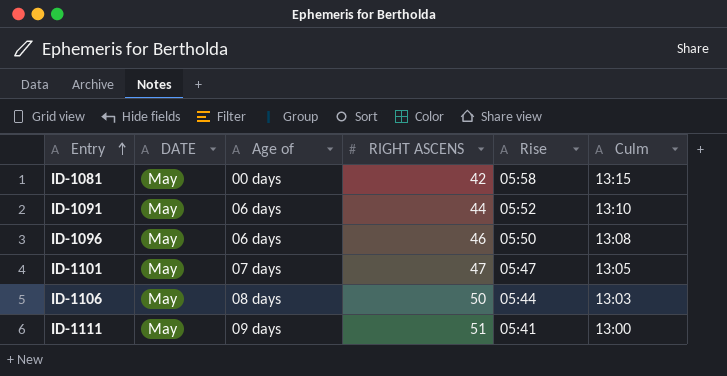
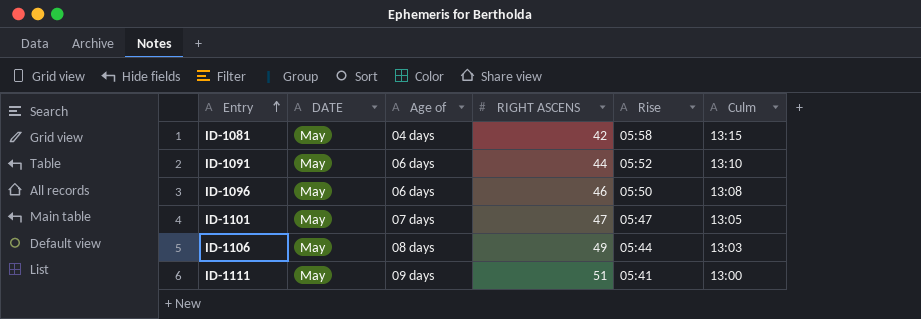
ID-1081 | Age of: 00 days -> 04 days
ID-1106 | RIGHT ASCENS: 50 -> 49

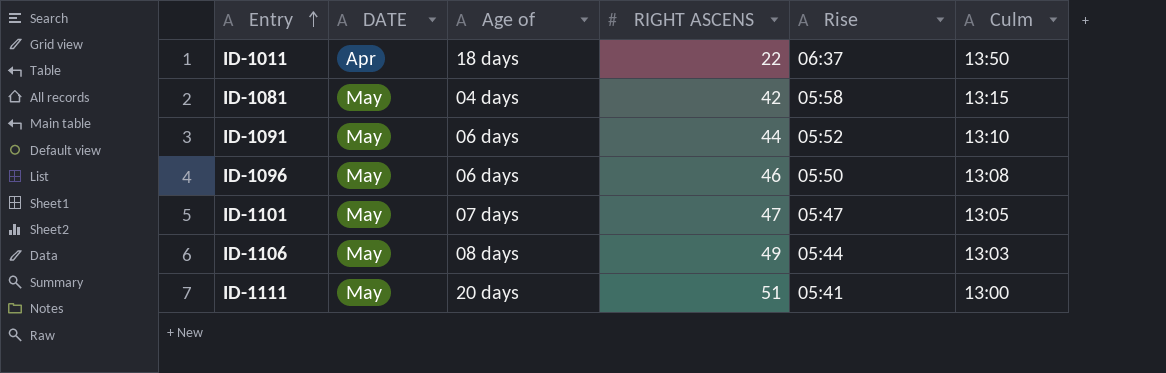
row ID-1011: none -> Apr | 18 days | 22 | 06:37 | 13:50
ID-1111 | Age of: 09 days -> 20 days

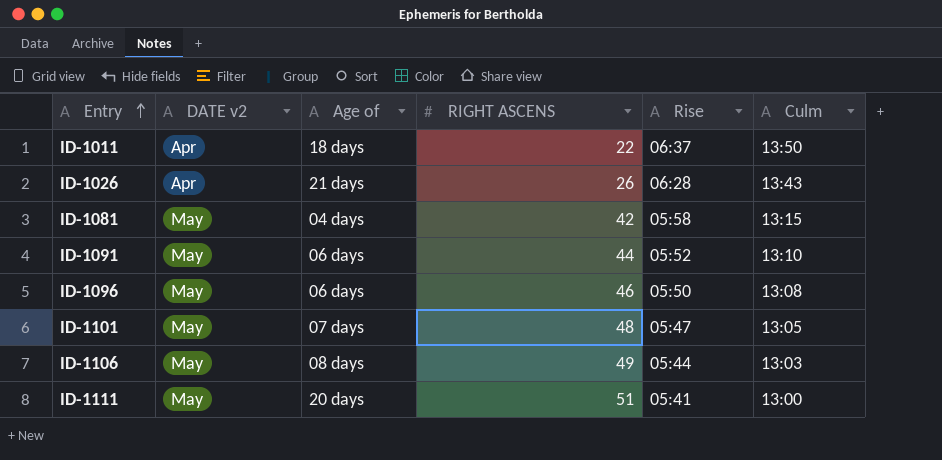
column name: DATE -> DATE v2
row ID-1026: none -> Apr | 21 days | 26 | 06:28 | 13:43
ID-1101 | RIGHT ASCENS: 47 -> 48

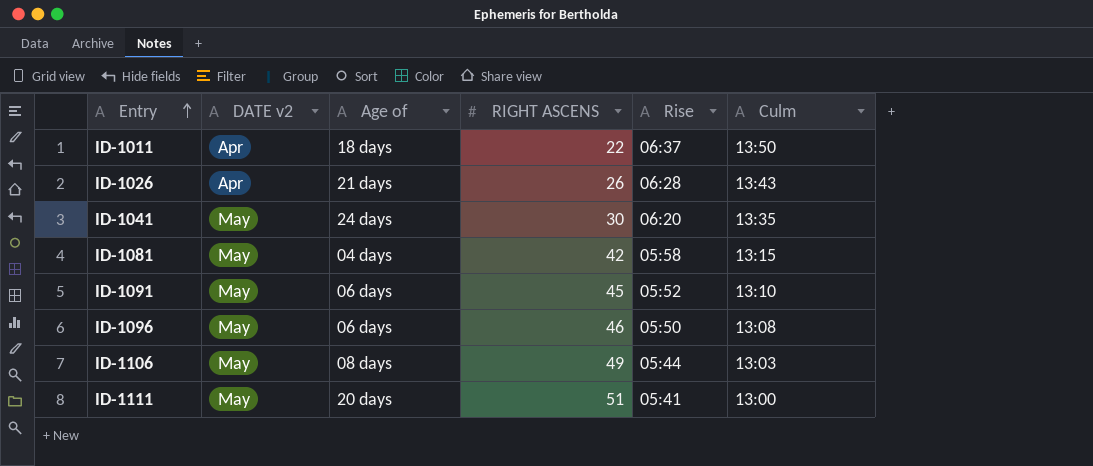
row ID-1101: May | 07 days | 48 | 05:47 | 13:05 -> none
row ID-1041: none -> May | 24 days | 30 | 06:20 | 13:35
ID-1091 | RIGHT ASCENS: 44 -> 45

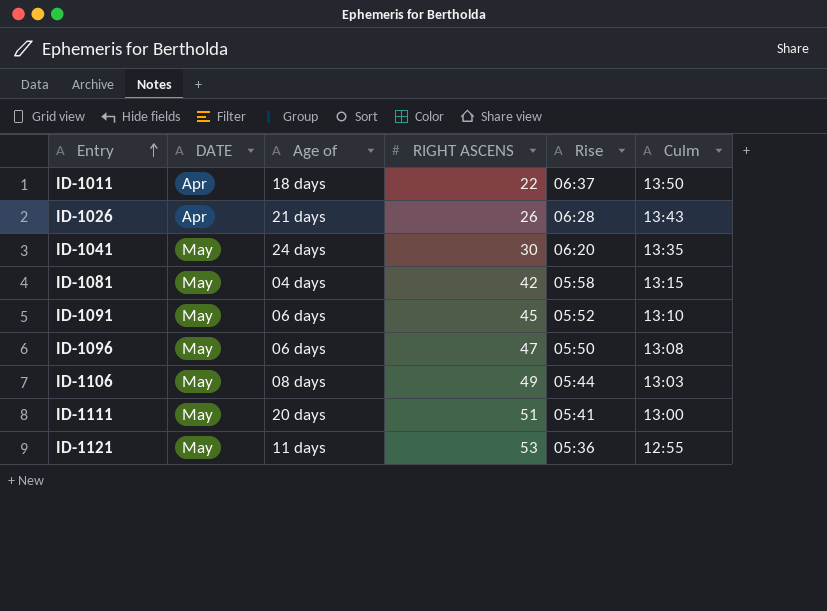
column name: DATE v2 -> DATE
ID-1096 | RIGHT ASCENS: 46 -> 47
row ID-1121: none -> May | 11 days | 53 | 05:36 | 12:55

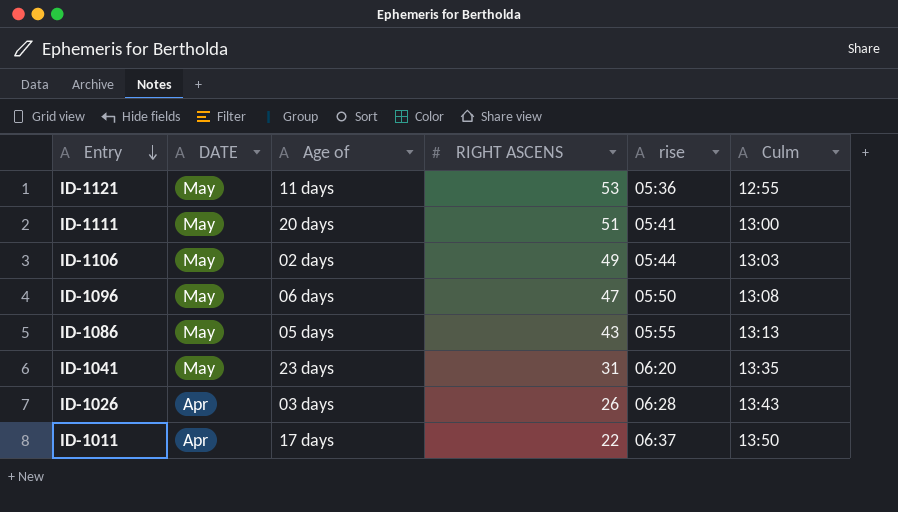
row order: Entry ascending -> Entry descending
column name: Rise -> rise
row ID-1081: May | 04 days | 42 | 05:58 | 13:15 -> none
row ID-1091: May | 06 days | 45 | 05:52 | 13:10 -> none
ID-1106 | Age of: 08 days -> 02 days
row ID-1086: none -> May | 05 days | 43 | 05:55 | 13:13
ID-1041 | Age of: 24 days -> 23 days
ID-1041 | RIGHT ASCENS: 30 -> 31
ID-1026 | Age of: 21 days -> 03 days
ID-1011 | Age of: 18 days -> 17 days

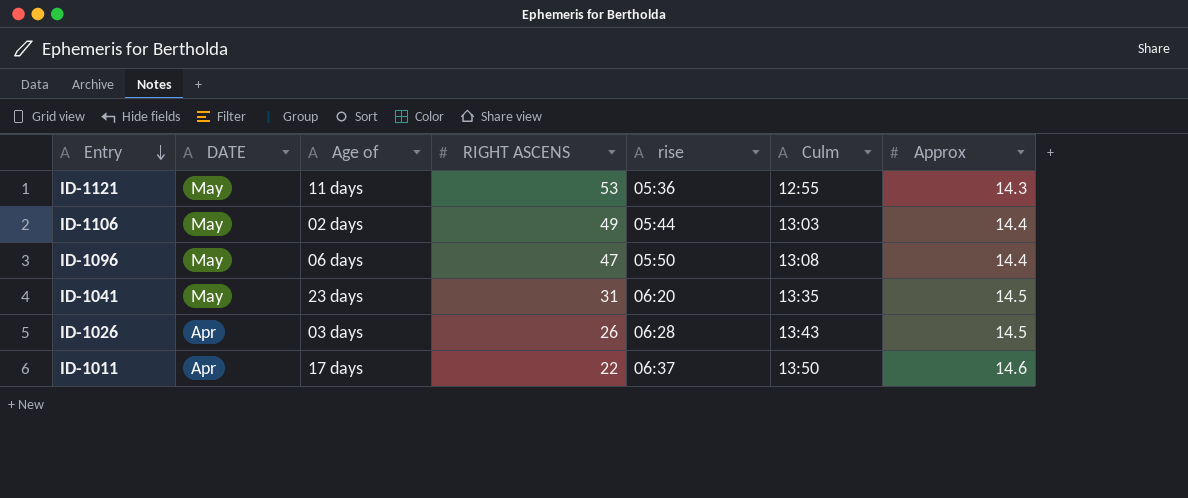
column Approx | position: none -> 7
row ID-1111: May | 20 days | 51 | 05:41 | 13:00 -> none
row ID-1086: May | 05 days | 43 | 05:55 | 13:13 -> none

